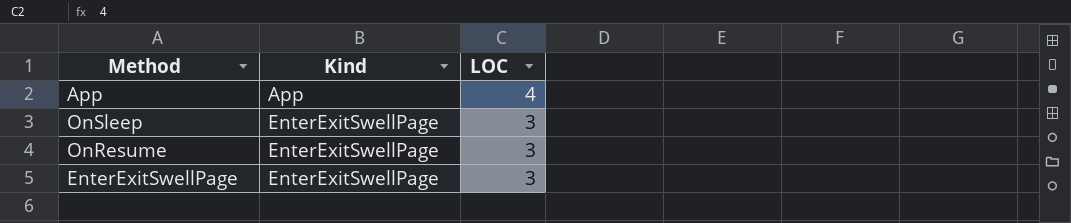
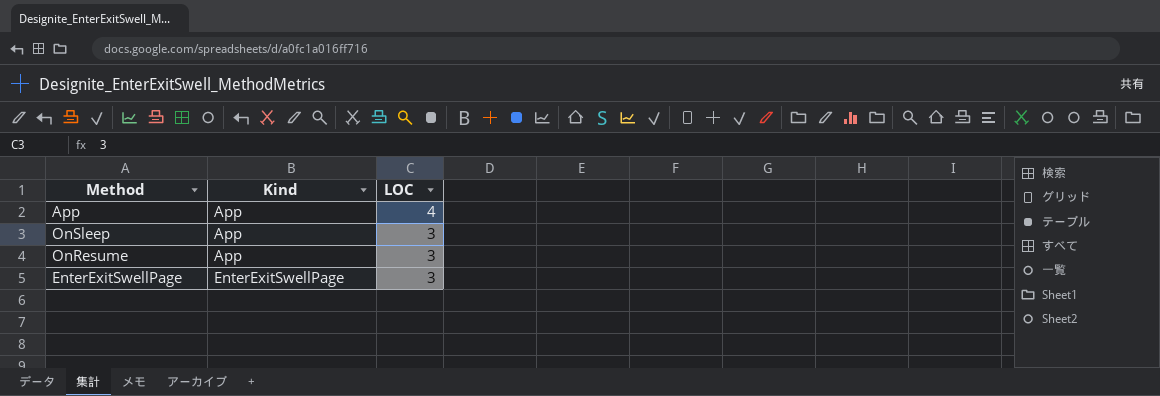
OnSleep | Kind: EnterExitSwellPage -> App
OnResume | Kind: EnterExitSwellPage -> App

